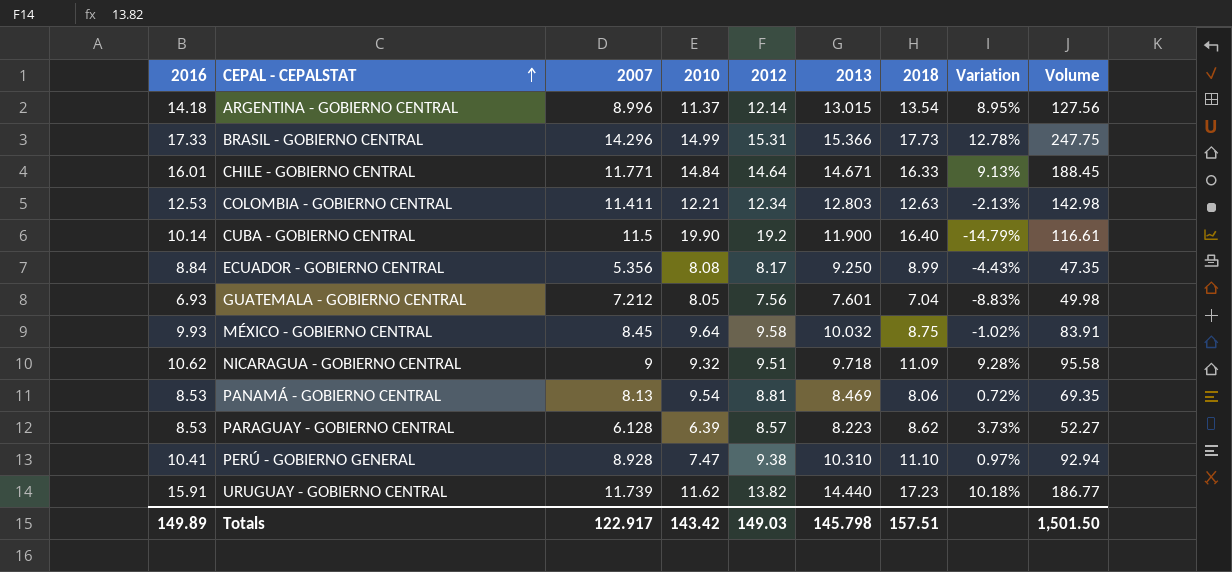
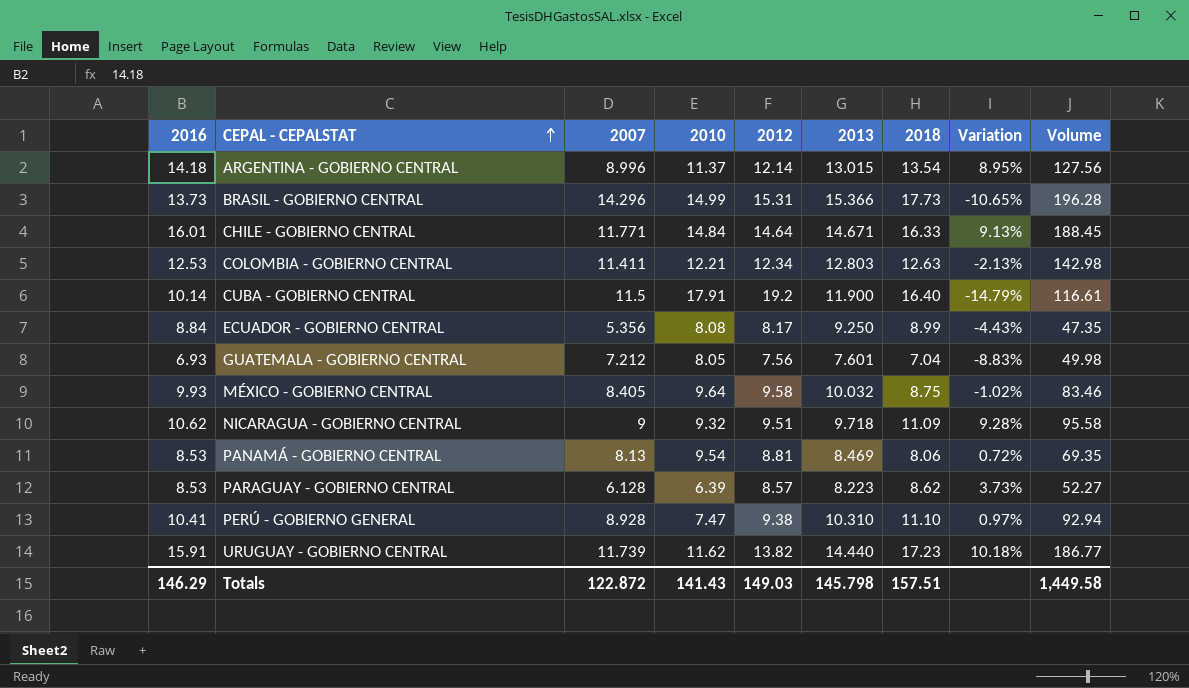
BRASIL - GOBIERNO CENTRAL | 2016: 17.33 -> 13.73
BRASIL - GOBIERNO CENTRAL | Variation: 12.78% -> -10.65%
BRASIL - GOBIERNO CENTRAL | Volume: 247.75 -> 196.28
CUBA - GOBIERNO CENTRAL | 2010: 19.90 -> 17.91
MÉXICO - GOBIERNO CENTRAL | 2007: 8.45 -> 8.405
MÉXICO - GOBIERNO CENTRAL | Volume: 83.91 -> 83.46
Totals | 2016: 149.89 -> 146.29
Totals | 2007: 122.917 -> 122.872
Totals | 2010: 143.42 -> 141.43
Totals | Volume: 1,501.50 -> 1,449.58

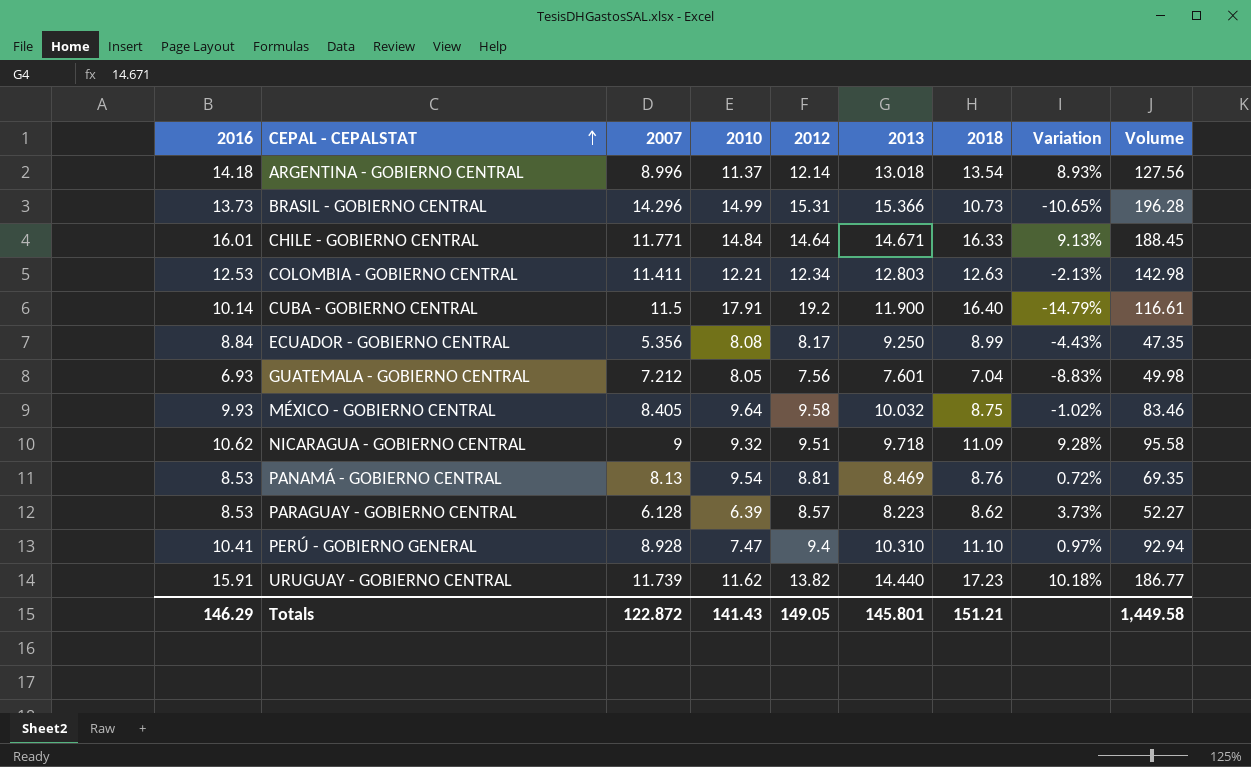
ARGENTINA - GOBIERNO CENTRAL | 2013: 13.015 -> 13.018
ARGENTINA - GOBIERNO CENTRAL | Variation: 8.95% -> 8.93%
BRASIL - GOBIERNO CENTRAL | 2018: 17.73 -> 10.73
PANAMÁ - GOBIERNO CENTRAL | 2018: 8.06 -> 8.76
PERÚ - GOBIERNO GENERAL | 2012: 9.38 -> 9.4
Totals | 2012: 149.03 -> 149.05
Totals | 2013: 145.798 -> 145.801
Totals | 2018: 157.51 -> 151.21

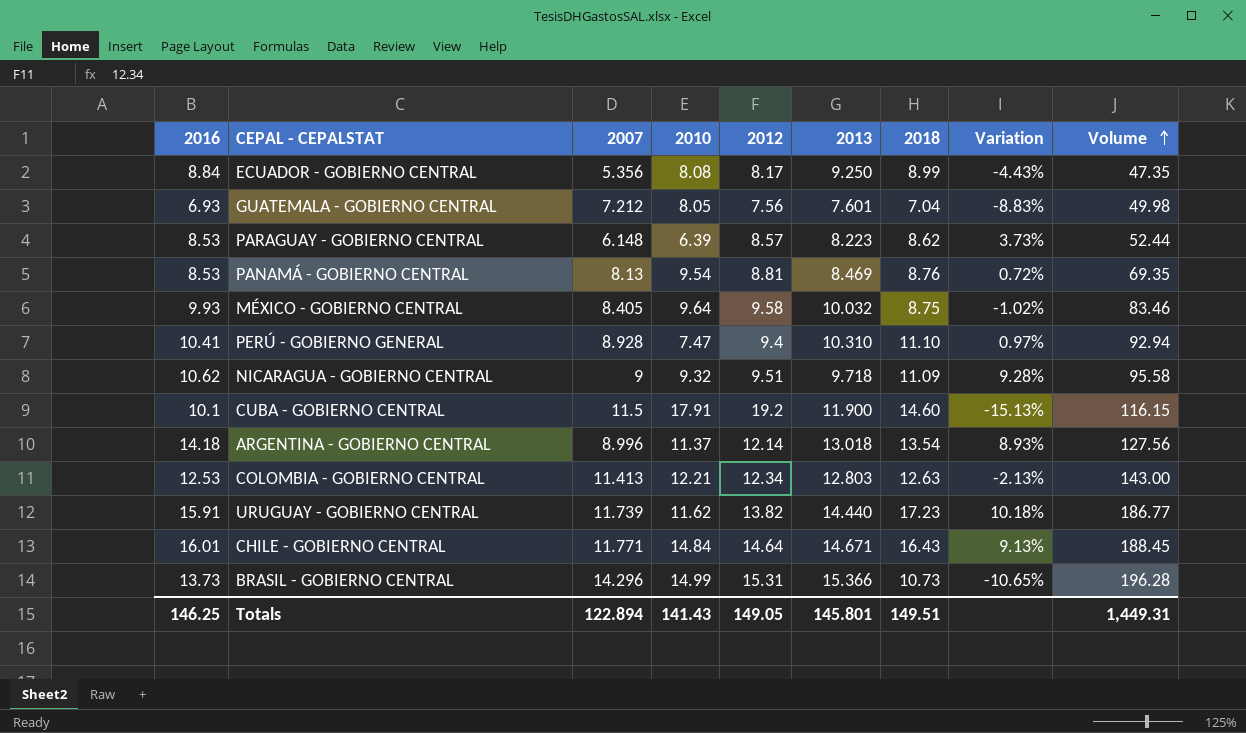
row order: CEPAL - CEPALSTAT ascending -> Volume ascending
PARAGUAY - GOBIERNO CENTRAL | 2007: 6.128 -> 6.148
PARAGUAY - GOBIERNO CENTRAL | Volume: 52.27 -> 52.44
CUBA - GOBIERNO CENTRAL | 2016: 10.14 -> 10.1
CUBA - GOBIERNO CENTRAL | 2018: 16.40 -> 14.60
CUBA - GOBIERNO CENTRAL | Variation: -14.79% -> -15.13%
CUBA - GOBIERNO CENTRAL | Volume: 116.61 -> 116.15
COLOMBIA - GOBIERNO CENTRAL | 2007: 11.411 -> 11.413
COLOMBIA - GOBIERNO CENTRAL | Volume: 142.98 -> 143.00
CHILE - GOBIERNO CENTRAL | 2018: 16.33 -> 16.43
Totals | 2016: 146.29 -> 146.25
Totals | 2007: 122.872 -> 122.894
Totals | 2018: 151.21 -> 149.51
Totals | Volume: 1,449.58 -> 1,449.31

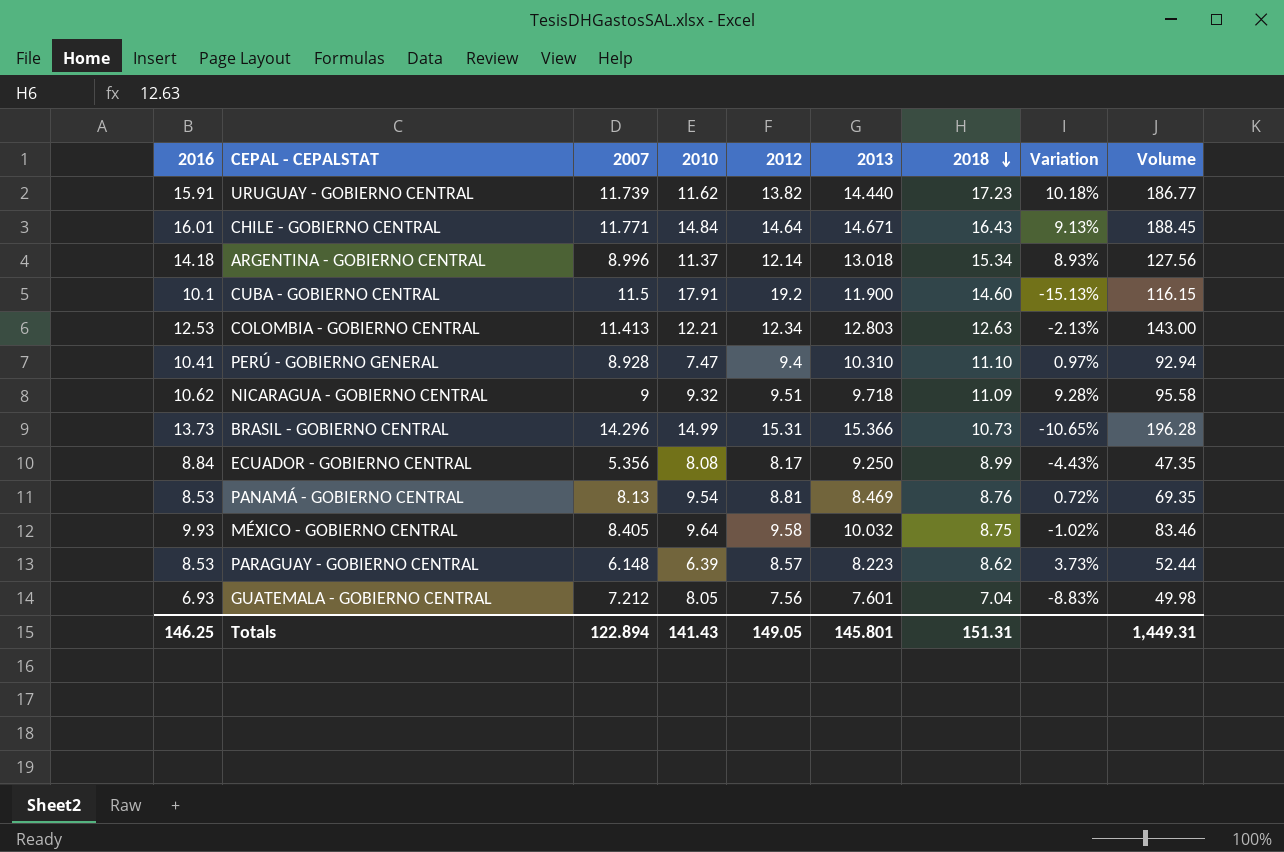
row order: Volume ascending -> 2018 descending
ARGENTINA - GOBIERNO CENTRAL | 2018: 13.54 -> 15.34
Totals | 2018: 149.51 -> 151.31

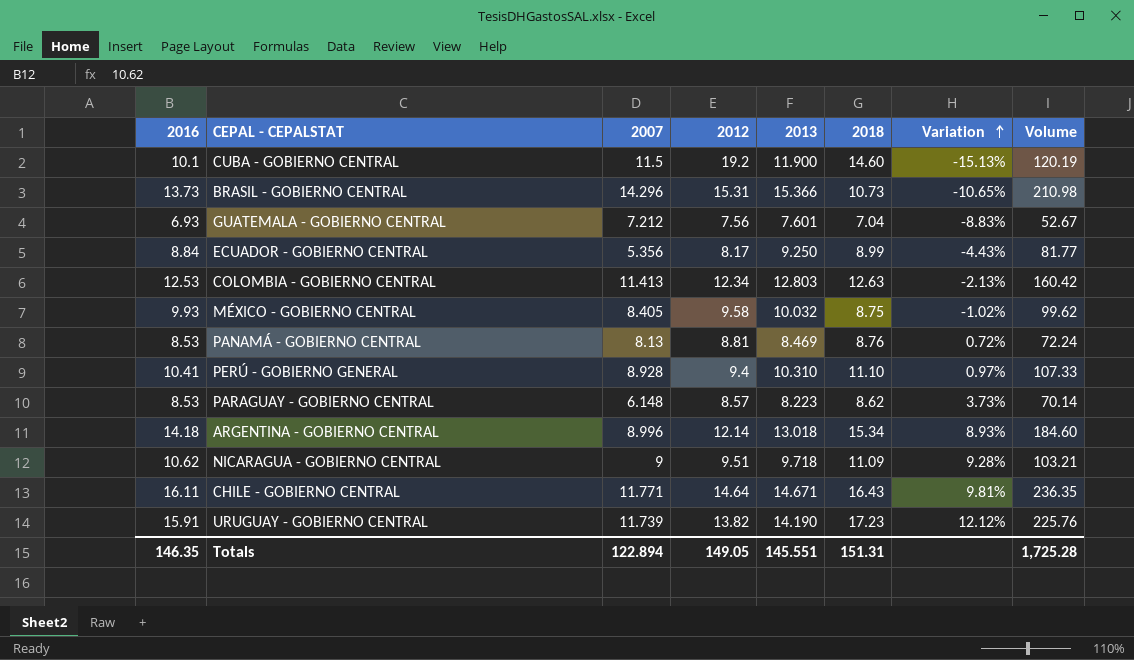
row order: 2018 descending -> Variation ascending
column 2010 | position: 4 -> none
column Volume | formula: [2016] * [2007] -> [2016] * [2013]
CHILE - GOBIERNO CENTRAL | 2016: 16.01 -> 16.11
CHILE - GOBIERNO CENTRAL | Variation: 9.13% -> 9.81%
URUGUAY - GOBIERNO CENTRAL | 2013: 14.440 -> 14.190
URUGUAY - GOBIERNO CENTRAL | Variation: 10.18% -> 12.12%
Totals | 2016: 146.25 -> 146.35
Totals | 2013: 145.801 -> 145.551
Totals | Volume: 1,449.31 -> 1,725.28

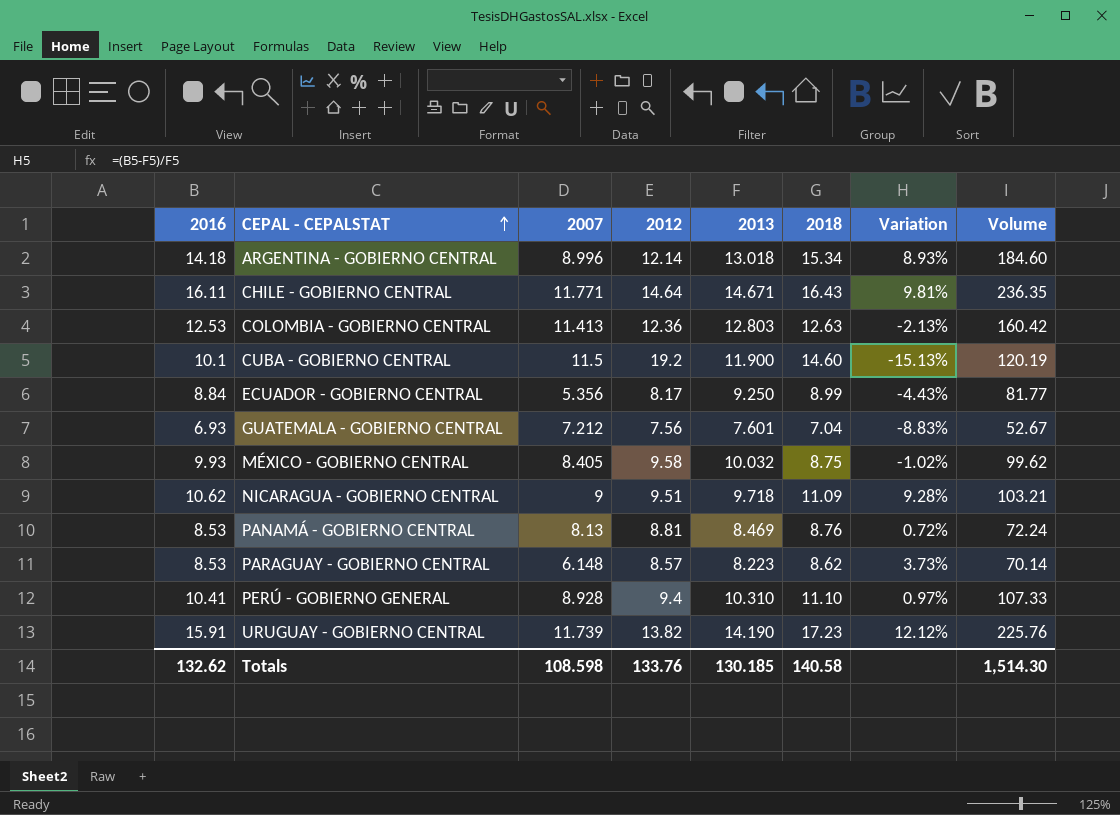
row order: Variation ascending -> CEPAL - CEPALSTAT ascending
row BRASIL - GOBIERNO CENTRAL: 13.73 | 14.296 | 15.31 | 15.366 | 10.73 | -10.65% | 210.98 -> none
COLOMBIA - GOBIERNO CENTRAL | 2012: 12.34 -> 12.36
Totals | 2016: 146.35 -> 132.62
Totals | 2007: 122.894 -> 108.598
Totals | 2012: 149.05 -> 133.76
Totals | 2013: 145.551 -> 130.185
Totals | 2018: 151.31 -> 140.58
Totals | Volume: 1,725.28 -> 1,514.30

